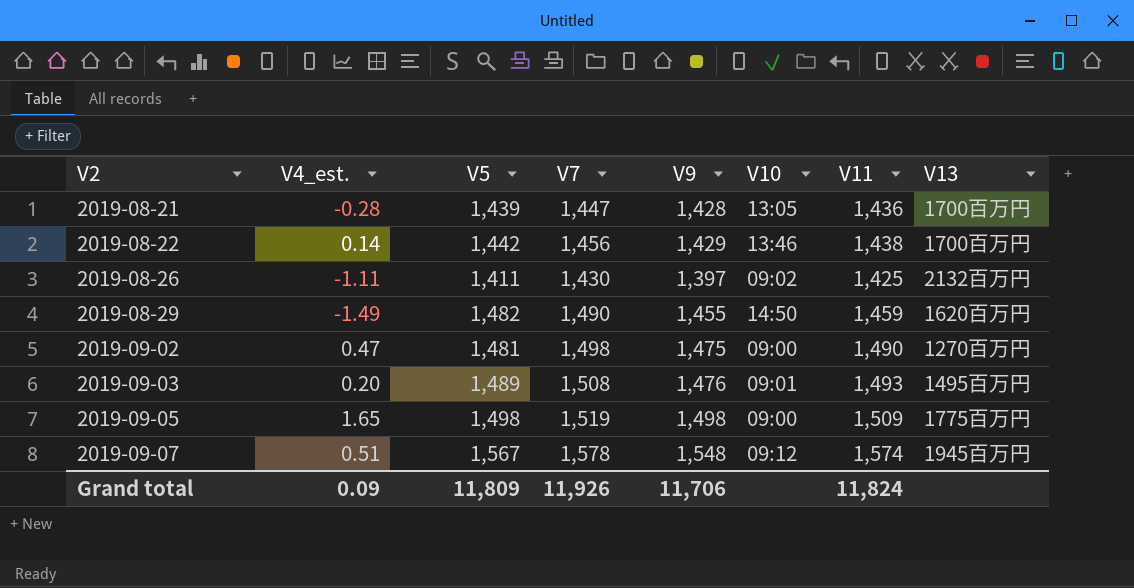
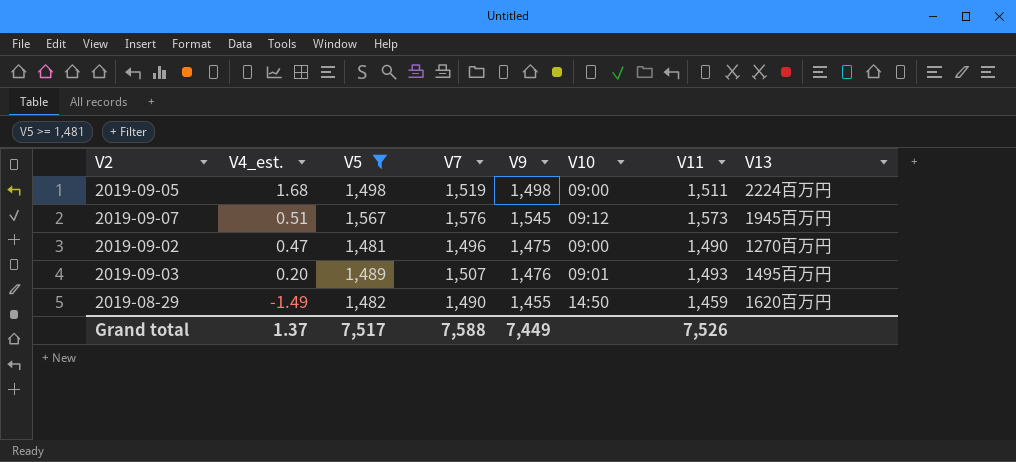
filter: none -> V5 >= 1,481
row order: V2 ascending -> V4_est. descending
2019-09-05 | V4_est.: 1.65 -> 1.68
2019-09-05 | V11: 1,509 -> 1,511
2019-09-05 | V13: 1775百万円 -> 2224百万円
2019-09-07 | V7: 1,578 -> 1,576
2019-09-07 | V9: 1,548 -> 1,545
2019-09-07 | V11: 1,574 -> 1,573
2019-09-02 | V7: 1,498 -> 1,496
2019-09-03 | V7: 1,508 -> 1,507
Grand total | V4_est.: 0.09 -> 1.37
Grand total | V5: 11,809 -> 7,517
Grand total | V7: 11,926 -> 7,588
Grand total | V9: 11,706 -> 7,449
Grand total | V11: 11,824 -> 7,526

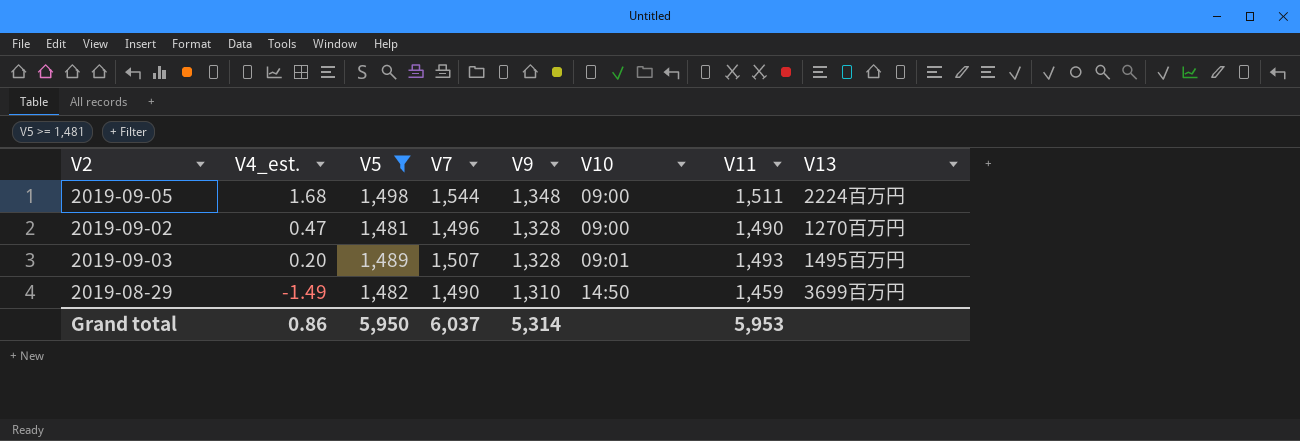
row 2019-09-07: 0.51 | 1,567 | 1,576 | 1,545 | 09:12 | 1,573 | 1945百万円 -> none
2019-09-05 | V7: 1,519 -> 1,544
2019-09-05 | V9: 1,498 -> 1,348
2019-09-02 | V9: 1,475 -> 1,328
2019-09-03 | V9: 1,476 -> 1,328
2019-08-29 | V9: 1,455 -> 1,310
2019-08-29 | V13: 1620百万円 -> 3699百万円
Grand total | V4_est.: 1.37 -> 0.86
Grand total | V5: 7,517 -> 5,950
Grand total | V7: 7,588 -> 6,037
Grand total | V9: 7,449 -> 5,314
Grand total | V11: 7,526 -> 5,953

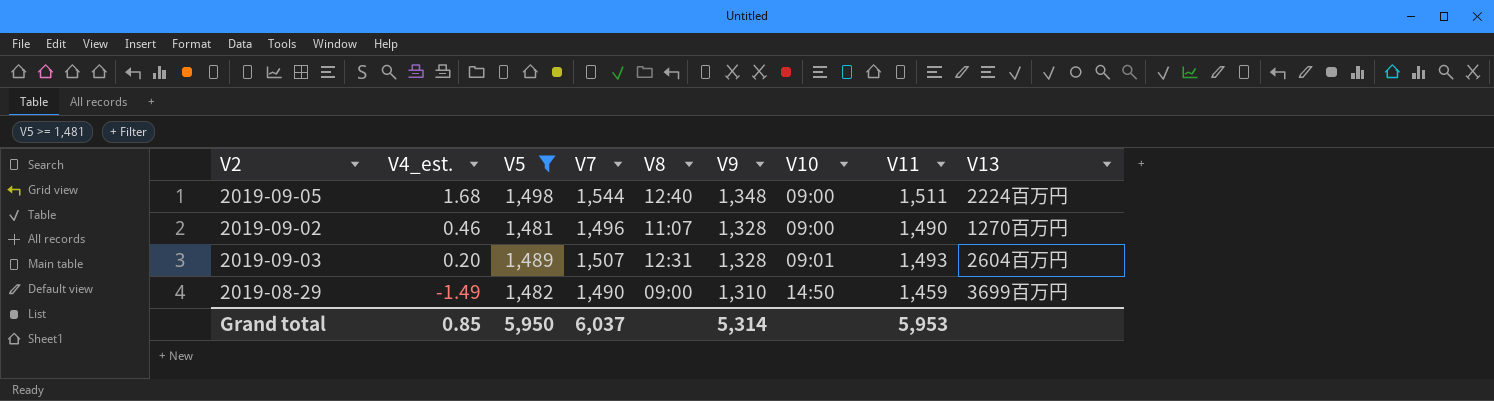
column V8 | position: none -> 5
2019-09-02 | V4_est.: 0.47 -> 0.46
2019-09-03 | V13: 1495百万円 -> 2604百万円
Grand total | V4_est.: 0.86 -> 0.85

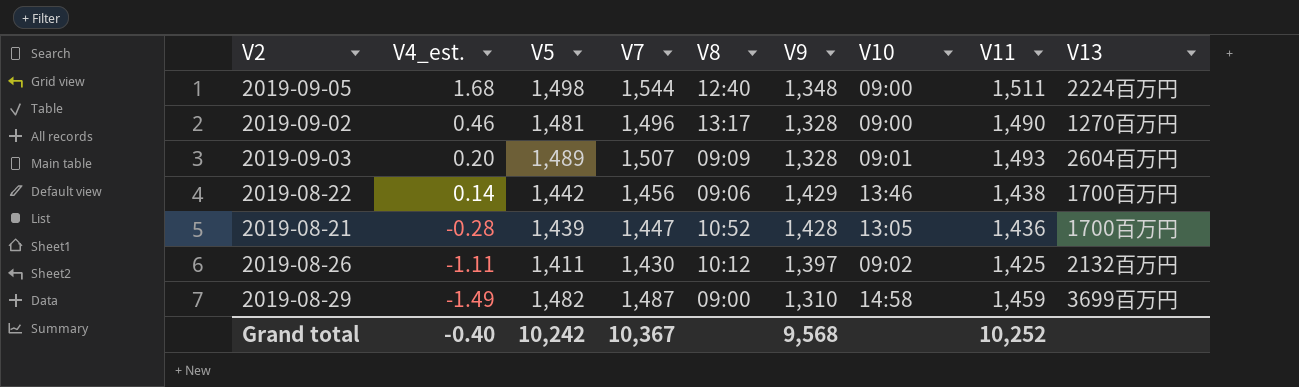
filter: V5 >= 1,481 -> none
2019-09-02 | V8: 11:07 -> 13:17
2019-09-03 | V8: 12:31 -> 09:09
2019-08-29 | V7: 1,490 -> 1,487
2019-08-29 | V10: 14:50 -> 14:58
Grand total | V4_est.: 0.85 -> -0.40
Grand total | V5: 5,950 -> 10,242
Grand total | V7: 6,037 -> 10,367
Grand total | V9: 5,314 -> 9,568
Grand total | V11: 5,953 -> 10,252

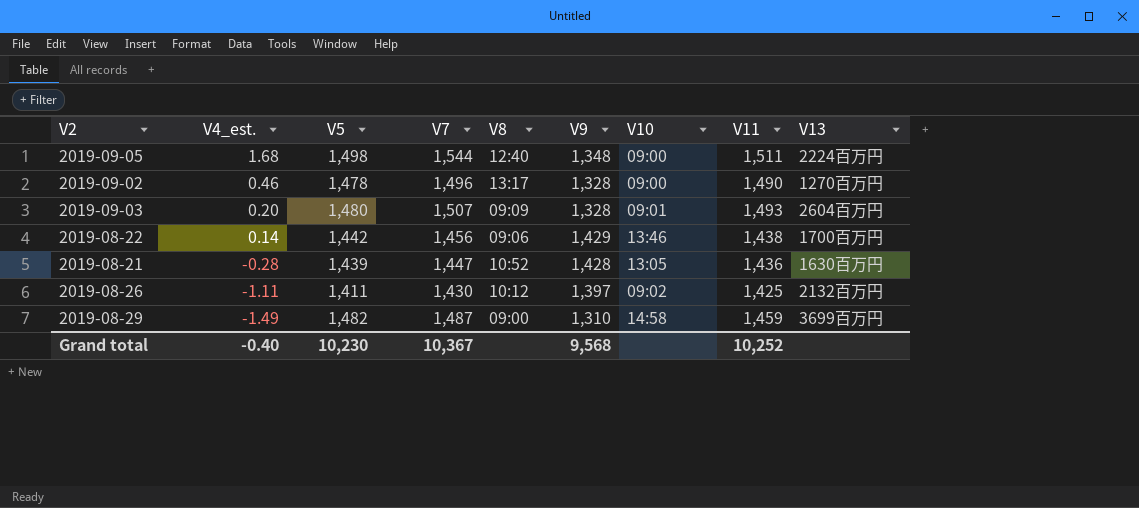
2019-09-02 | V5: 1,481 -> 1,478
2019-09-03 | V5: 1,489 -> 1,480
2019-08-21 | V13: 1700百万円 -> 1630百万円
Grand total | V5: 10,242 -> 10,230

